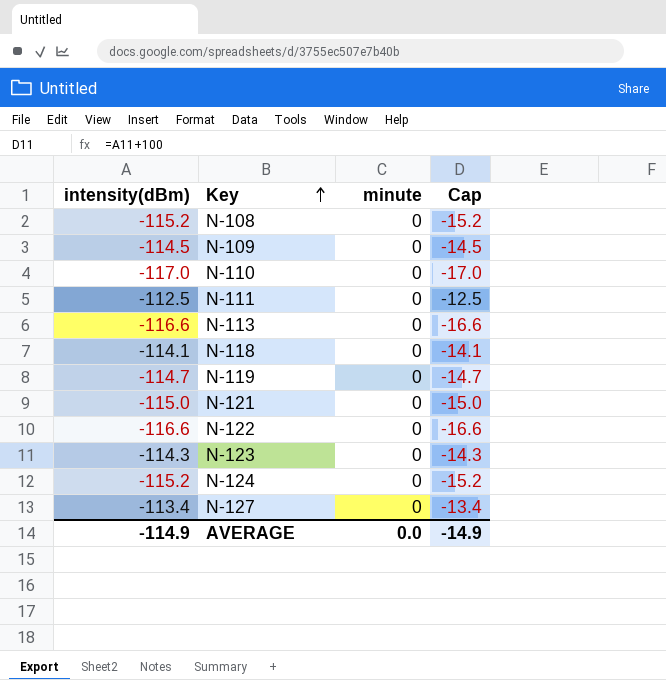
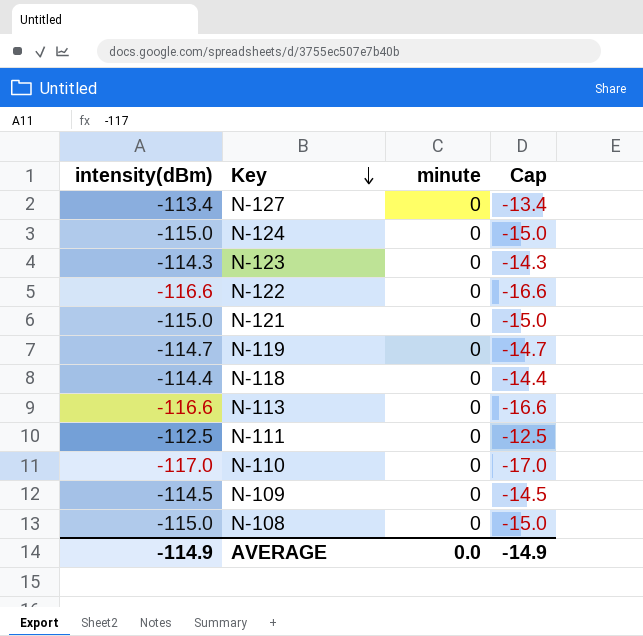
row order: Key ascending -> Key descending
N-124 | intensity(dBm): -115.2 -> -115.0
N-124 | Cap: -15.2 -> -15.0
N-118 | intensity(dBm): -114.1 -> -114.4
N-118 | Cap: -14.1 -> -14.4
N-108 | intensity(dBm): -115.2 -> -115.0
N-108 | Cap: -15.2 -> -15.0

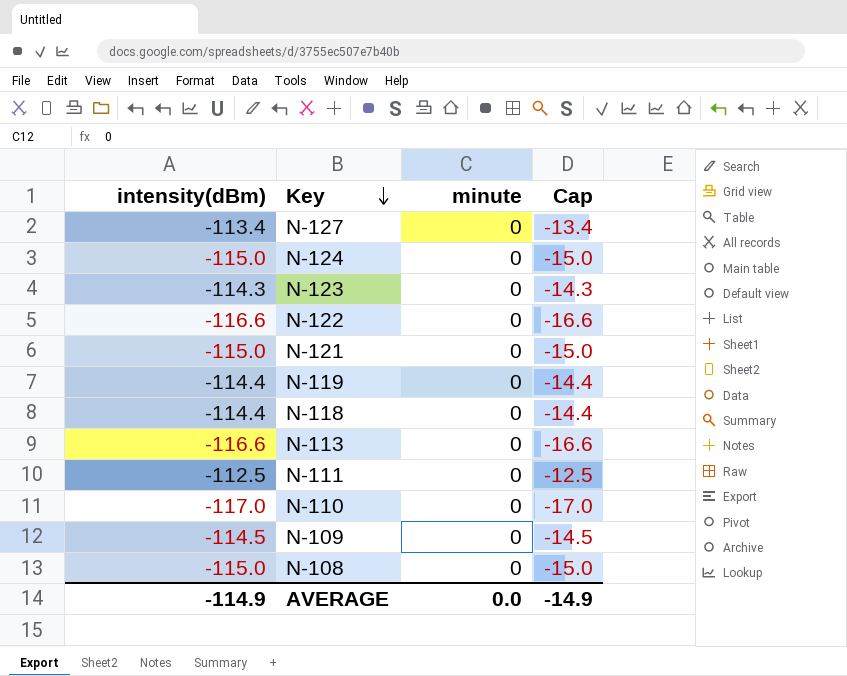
N-119 | intensity(dBm): -114.7 -> -114.4
N-119 | Cap: -14.7 -> -14.4

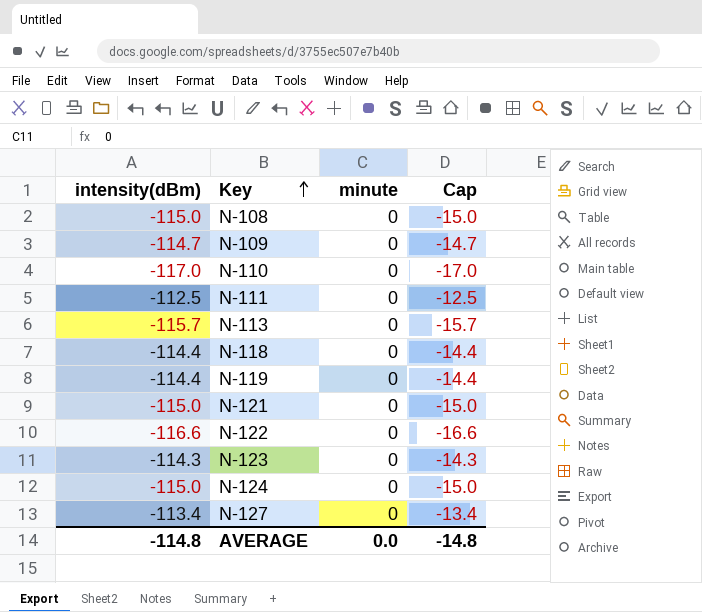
row order: Key descending -> Key ascending
N-109 | intensity(dBm): -114.5 -> -114.7
N-109 | Cap: -14.5 -> -14.7
N-113 | intensity(dBm): -116.6 -> -115.7
N-113 | Cap: -16.6 -> -15.7
AVERAGE | intensity(dBm): -114.9 -> -114.8
AVERAGE | Cap: -14.9 -> -14.8

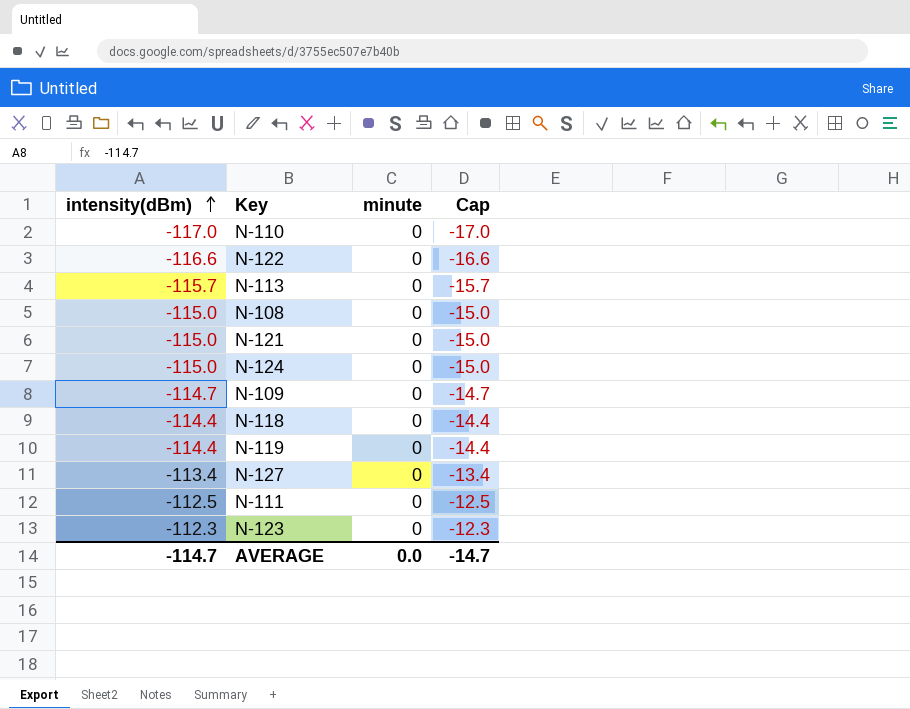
row order: Key ascending -> intensity(dBm) ascending
N-123 | intensity(dBm): -114.3 -> -112.3
N-123 | Cap: -14.3 -> -12.3
AVERAGE | intensity(dBm): -114.8 -> -114.7
AVERAGE | Cap: -14.8 -> -14.7

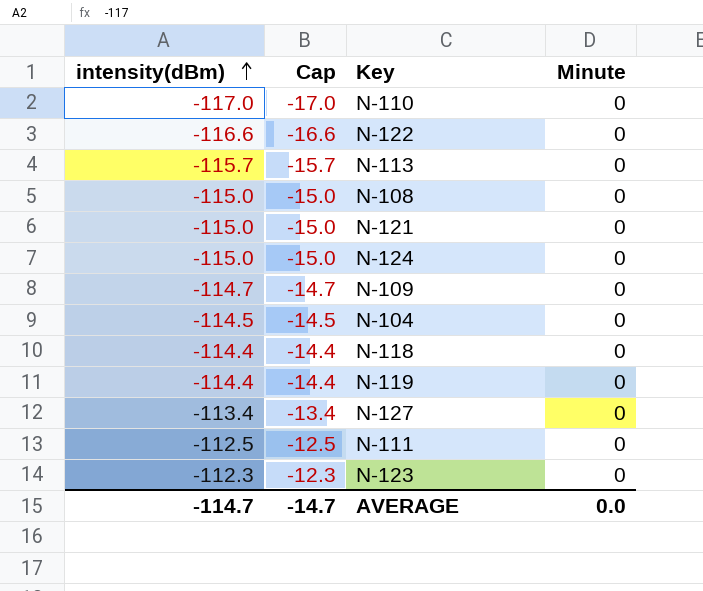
column Cap | position: 4 -> 2
column name: minute -> Minute
row N-104: none -> -114.5 | -14.5 | 0

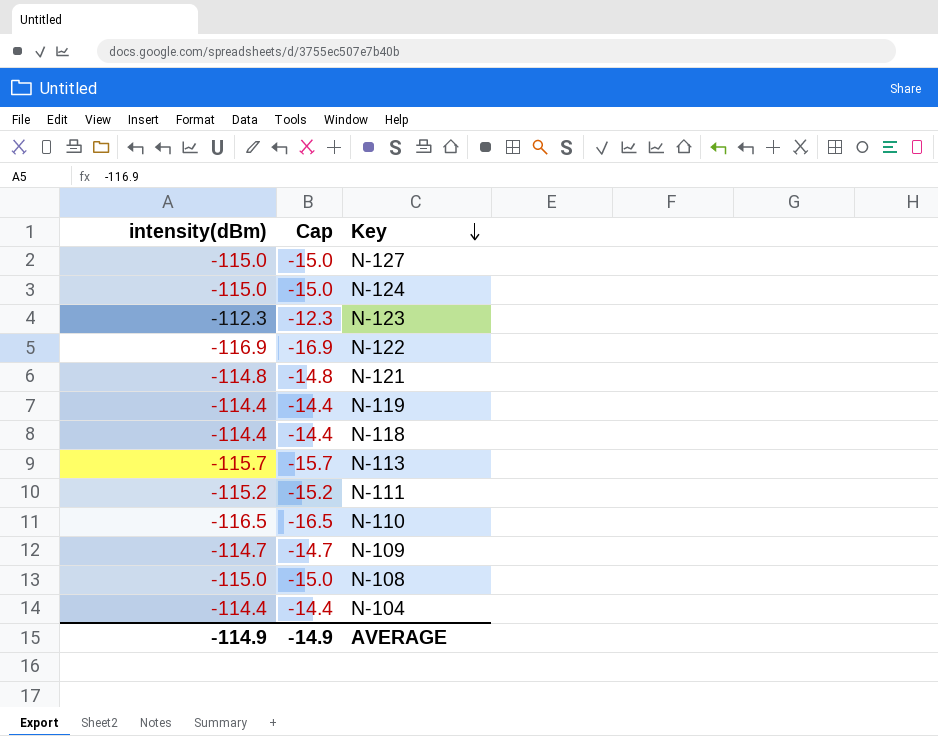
row order: intensity(dBm) ascending -> Key descending
column Minute | position: 4 -> none
N-127 | intensity(dBm): -113.4 -> -115.0
N-127 | Cap: -13.4 -> -15.0
N-122 | intensity(dBm): -116.6 -> -116.9
N-122 | Cap: -16.6 -> -16.9
N-121 | intensity(dBm): -115.0 -> -114.8
N-121 | Cap: -15.0 -> -14.8
N-111 | intensity(dBm): -112.5 -> -115.2
N-111 | Cap: -12.5 -> -15.2
N-110 | intensity(dBm): -117.0 -> -116.5
N-110 | Cap: -17.0 -> -16.5
N-104 | intensity(dBm): -114.5 -> -114.4
N-104 | Cap: -14.5 -> -14.4
AVERAGE | intensity(dBm): -114.7 -> -114.9
AVERAGE | Cap: -14.7 -> -14.9

